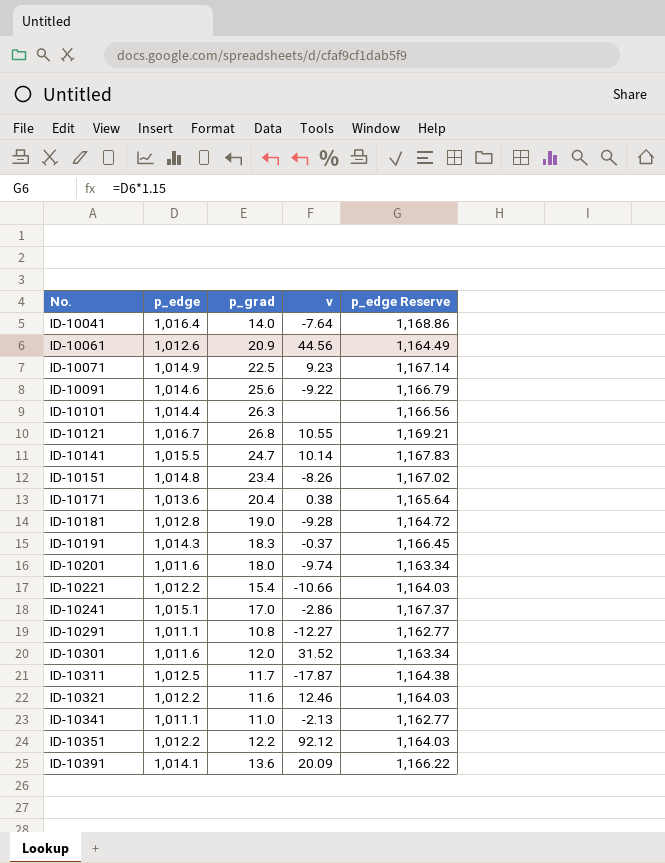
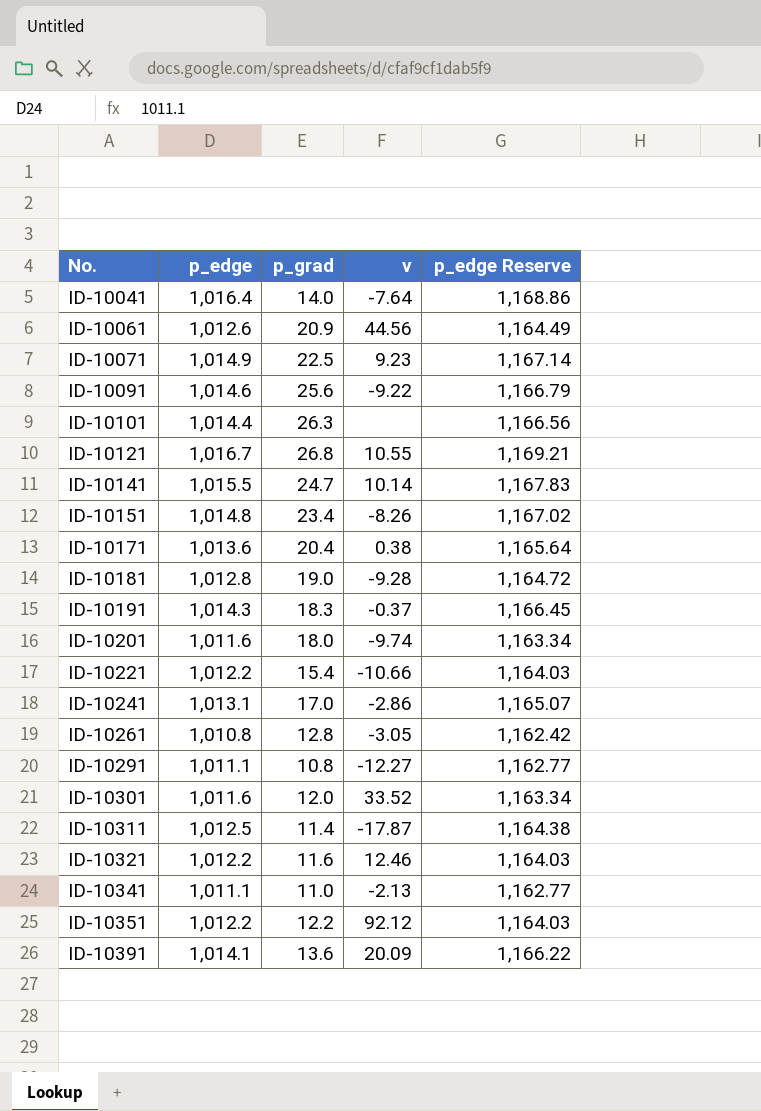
ID-10241 | p_edge: 1,015.1 -> 1,013.1
ID-10241 | p_edge Reserve: 1,167.37 -> 1,165.07
row ID-10261: none -> 1,010.8 | 12.8 | -3.05 | 1,162.42
ID-10301 | v: 31.52 -> 33.52
ID-10311 | p_grad: 11.7 -> 11.4

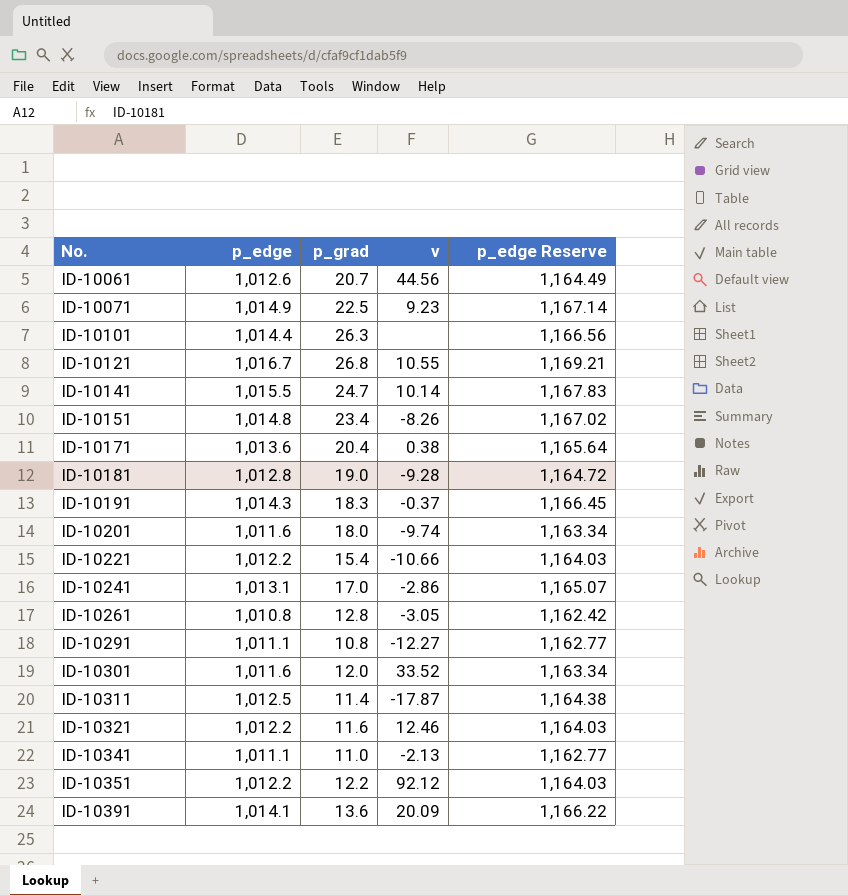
row ID-10041: 1,016.4 | 14.0 | -7.64 | 1,168.86 -> none
row ID-10091: 1,014.6 | 25.6 | -9.22 | 1,166.79 -> none
ID-10061 | p_grad: 20.9 -> 20.7

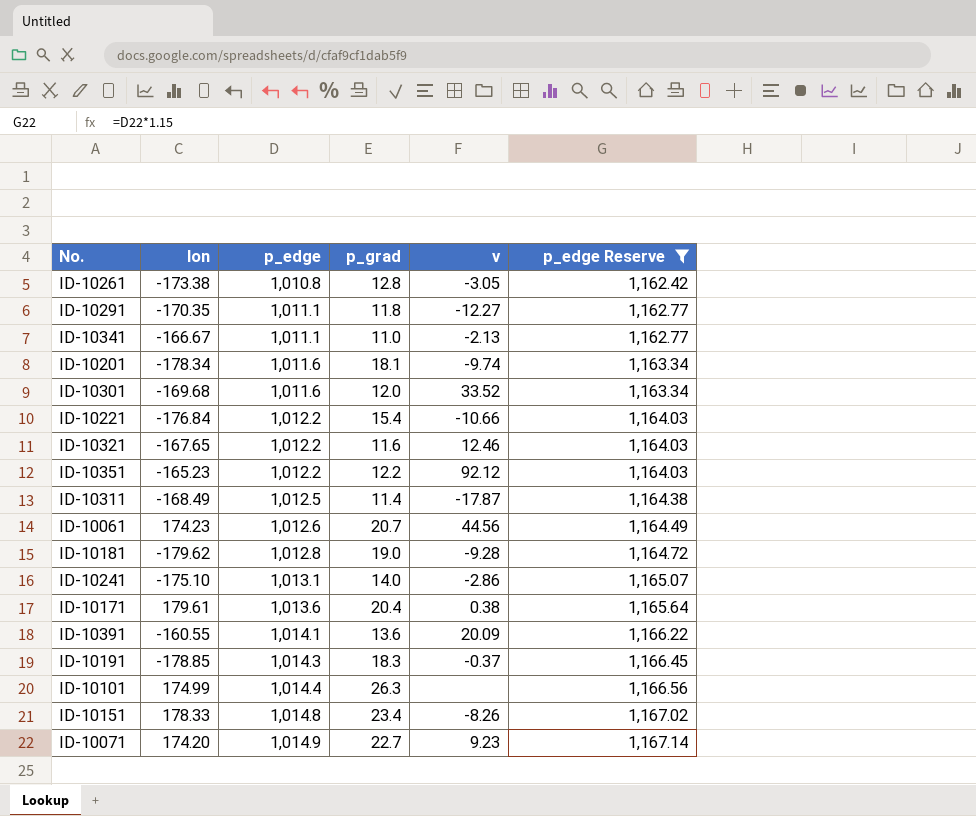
filter: none -> p_edge Reserve <= 1,167.14
row order: No. ascending -> p_edge ascending
column lon | position: none -> 2
ID-10291 | p_grad: 10.8 -> 11.8
ID-10201 | p_grad: 18.0 -> 18.1
ID-10241 | p_grad: 17.0 -> 14.0
ID-10071 | p_grad: 22.5 -> 22.7

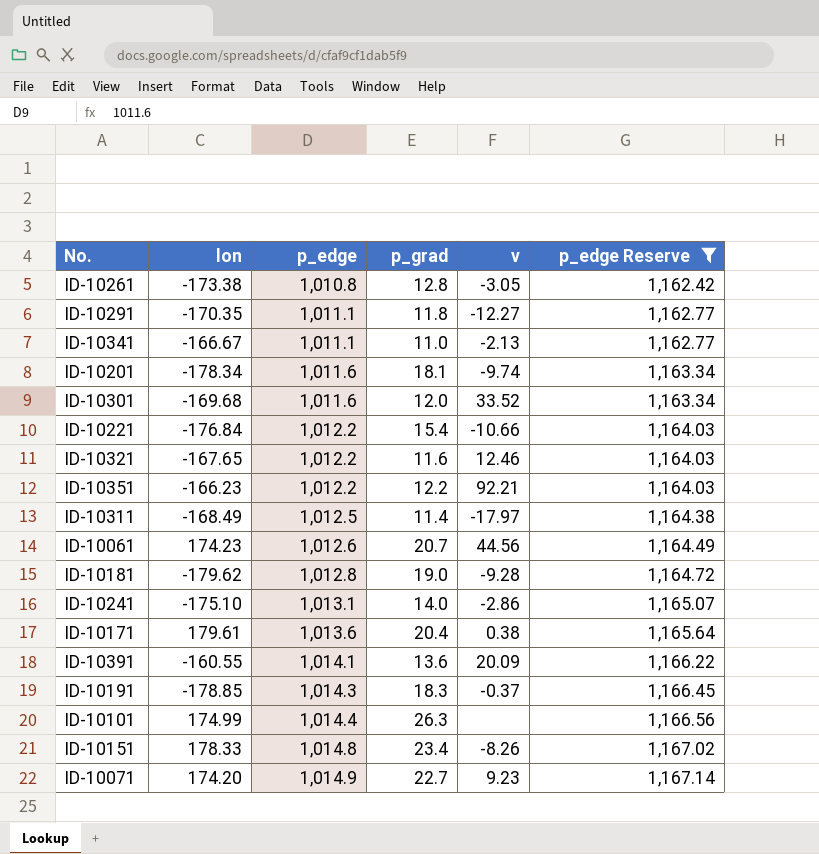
ID-10351 | lon: -165.23 -> -166.23
ID-10351 | v: 92.12 -> 92.21
ID-10311 | v: -17.87 -> -17.97

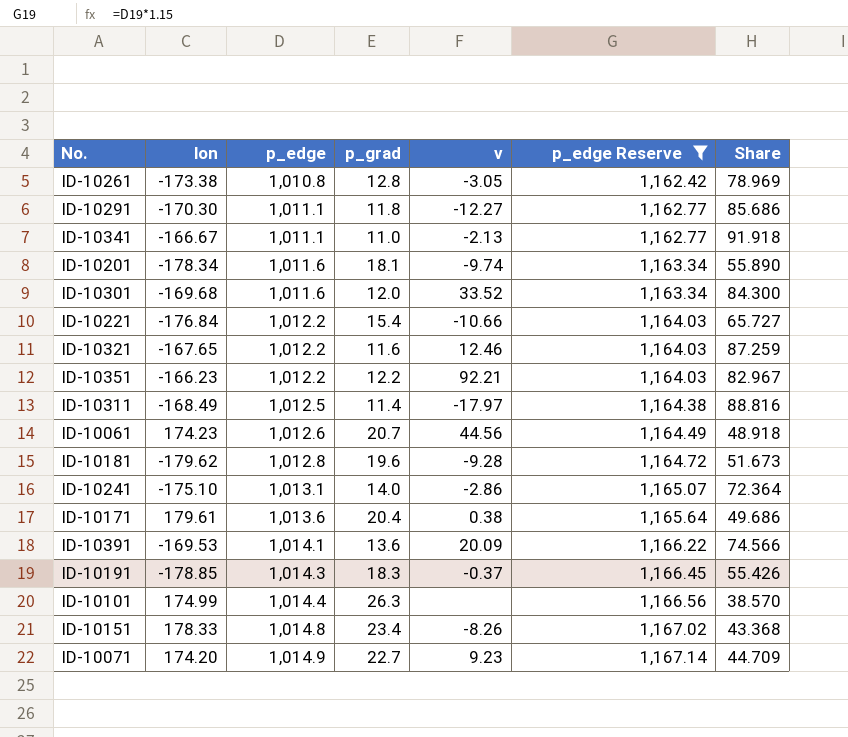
column Share | formula: none -> [p_edge] / [p_grad]
ID-10291 | lon: -170.35 -> -170.30
ID-10181 | p_grad: 19.0 -> 19.6
ID-10391 | lon: -160.55 -> -169.53

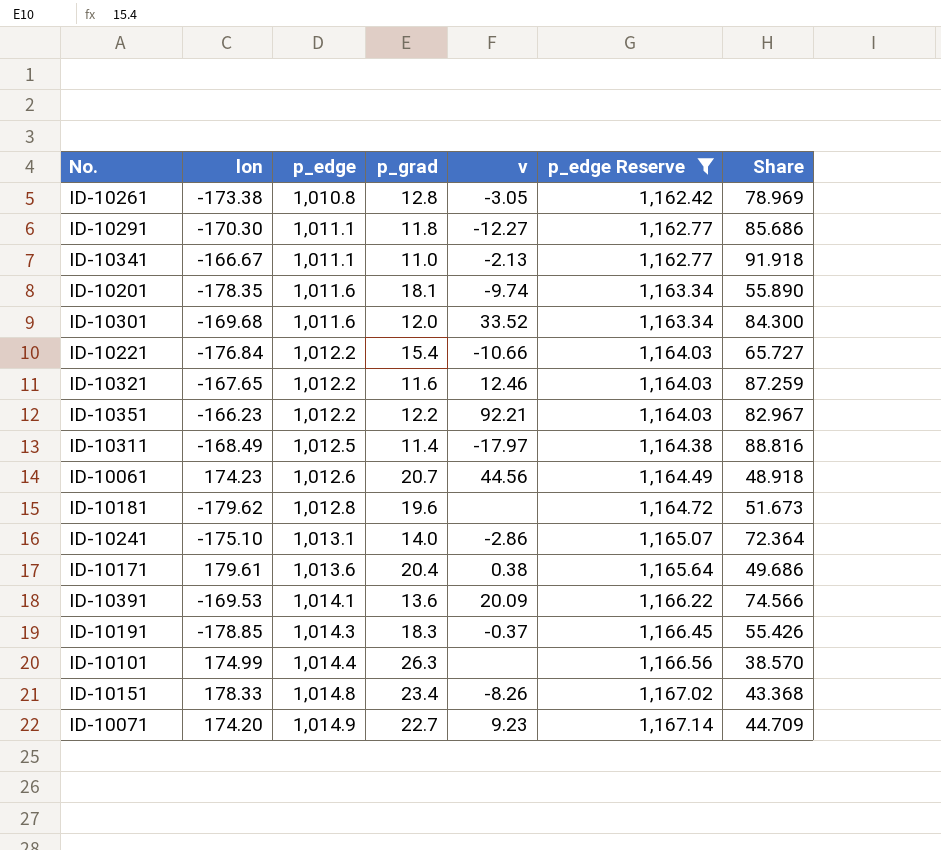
ID-10201 | lon: -178.34 -> -178.35
ID-10181 | v: -9.28 -> none

